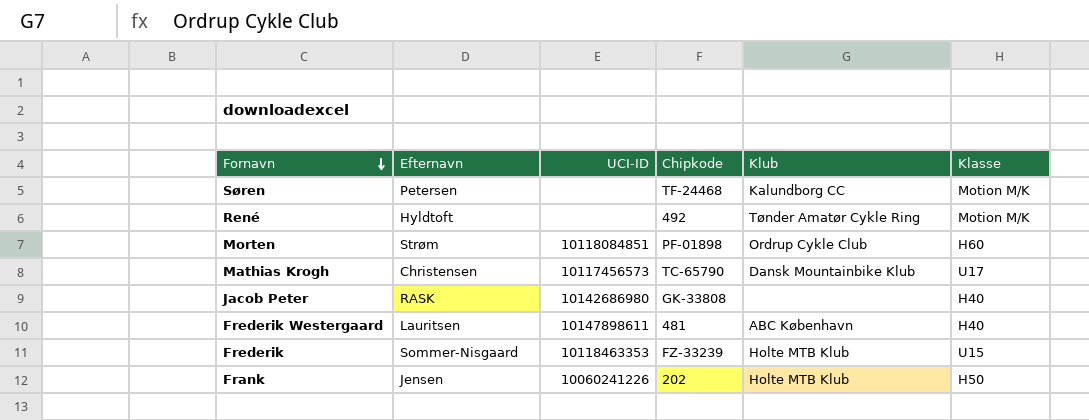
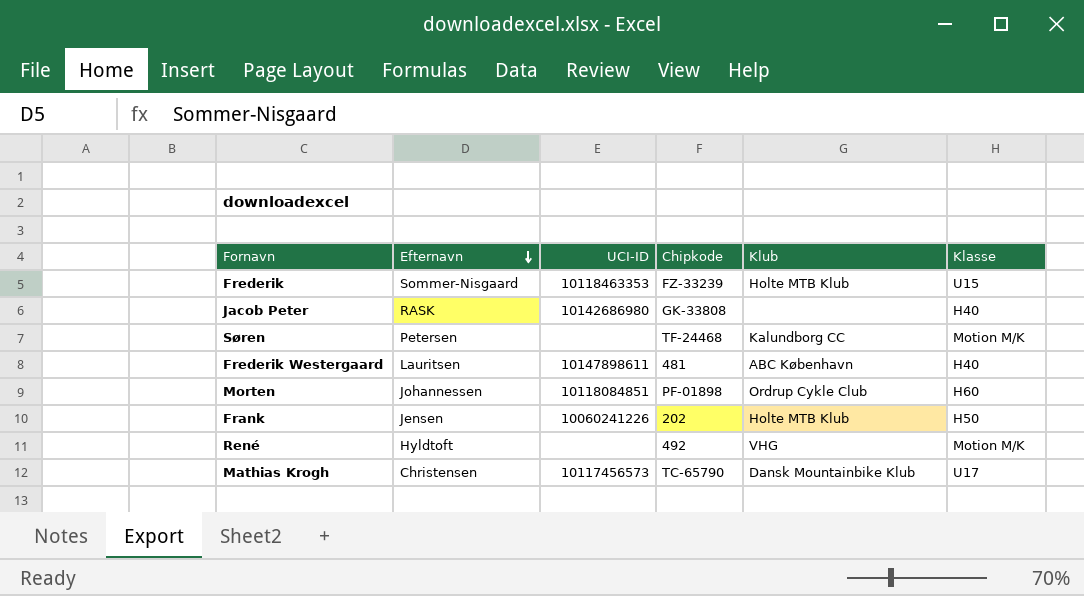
row order: Fornavn descending -> Efternavn descending
Morten | Efternavn: Strøm -> Johannessen
René | Klub: Tønder Amatør Cykle Ring -> VHG

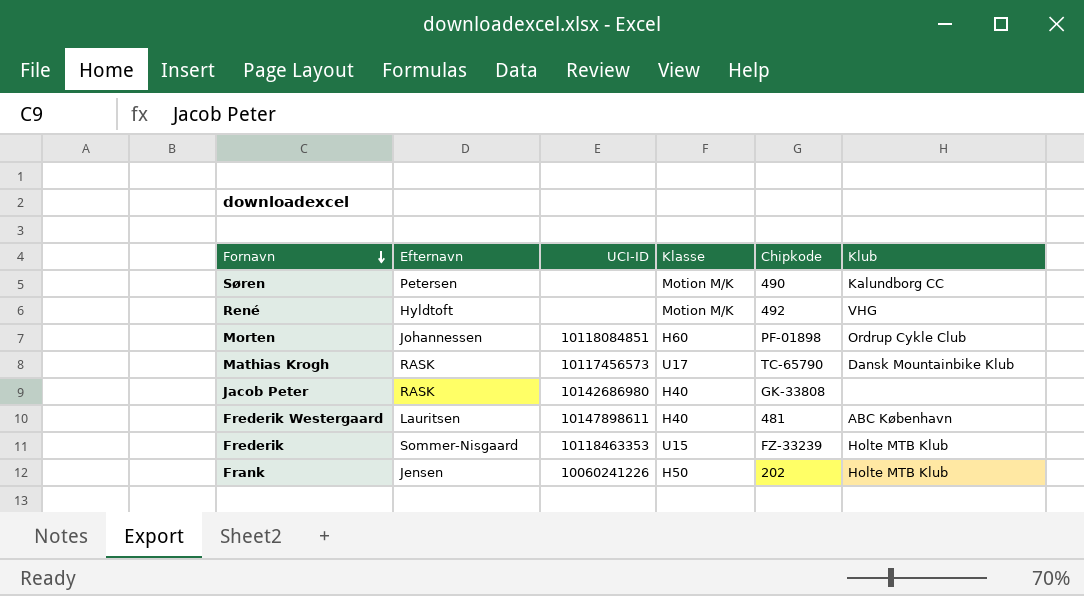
row order: Efternavn descending -> Fornavn descending
column Klasse | position: 6 -> 4
Søren | Chipkode: TF-24468 -> 490
Mathias Krogh | Efternavn: Christensen -> RASK

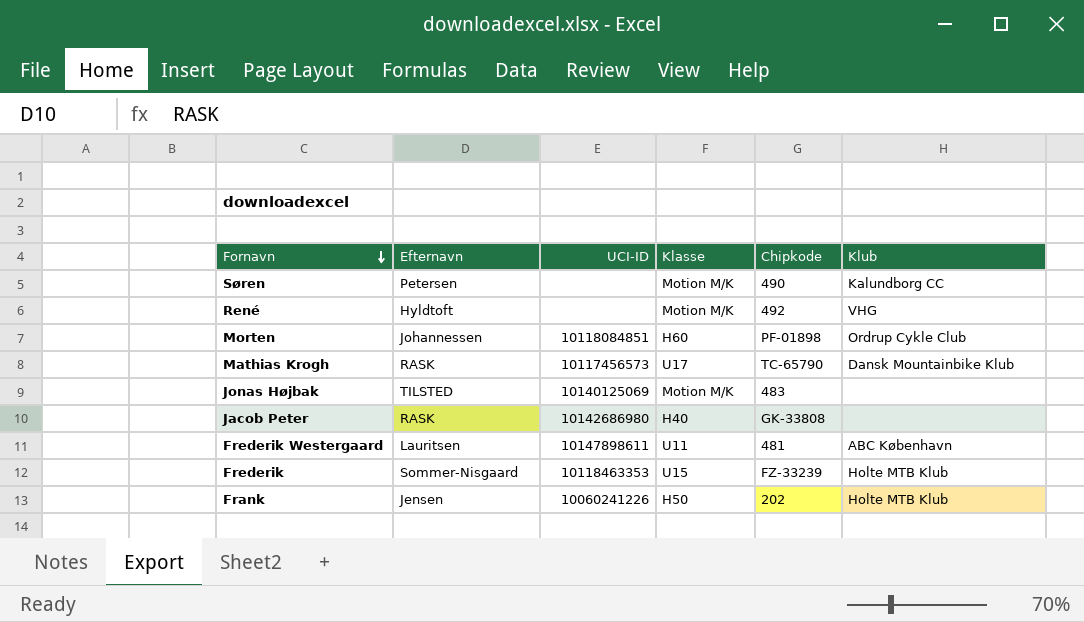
row Jonas Højbak: none -> TILSTED | 10140125069 | Motion M/K | 483 | none
Frederik Westergaard | Klasse: H40 -> U11

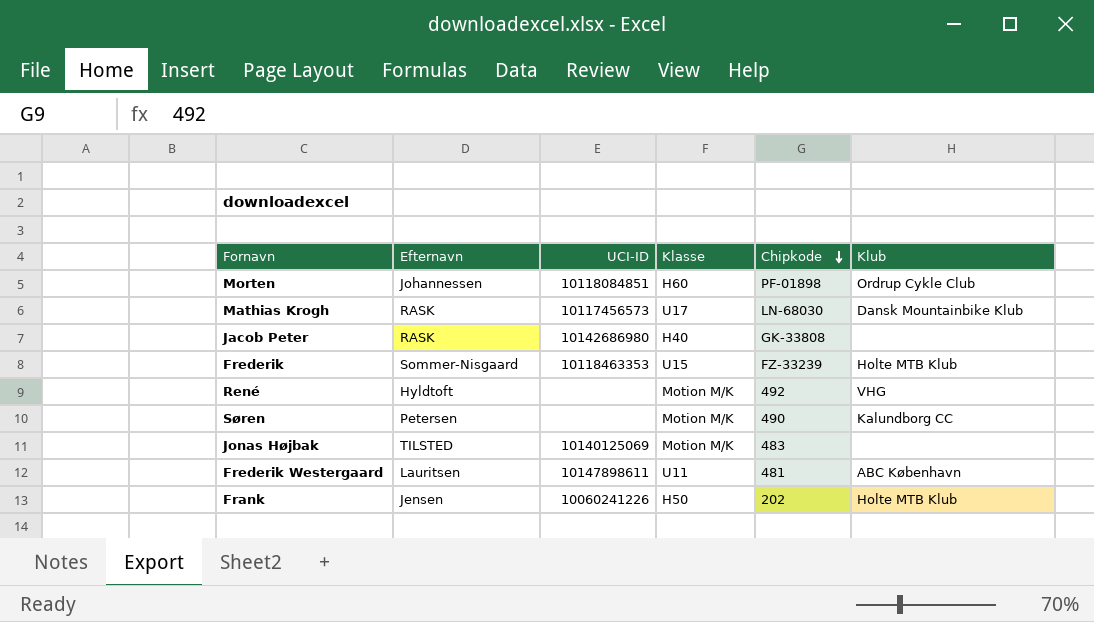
row order: Fornavn descending -> Chipkode descending
Mathias Krogh | Chipkode: TC-65790 -> LN-68030

